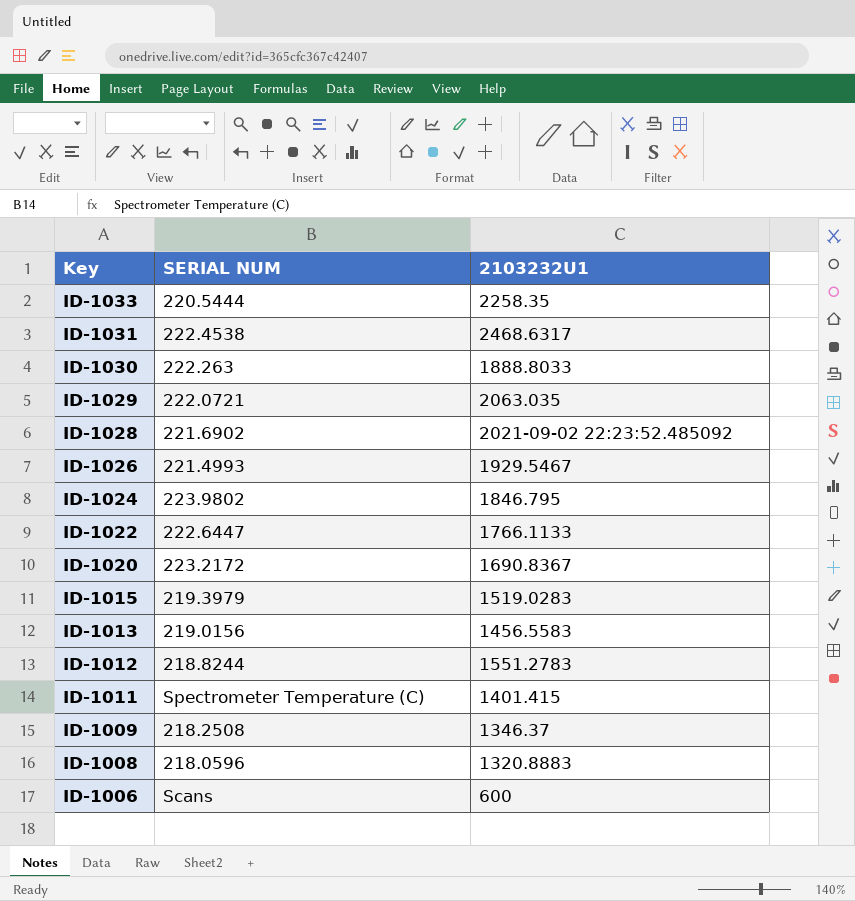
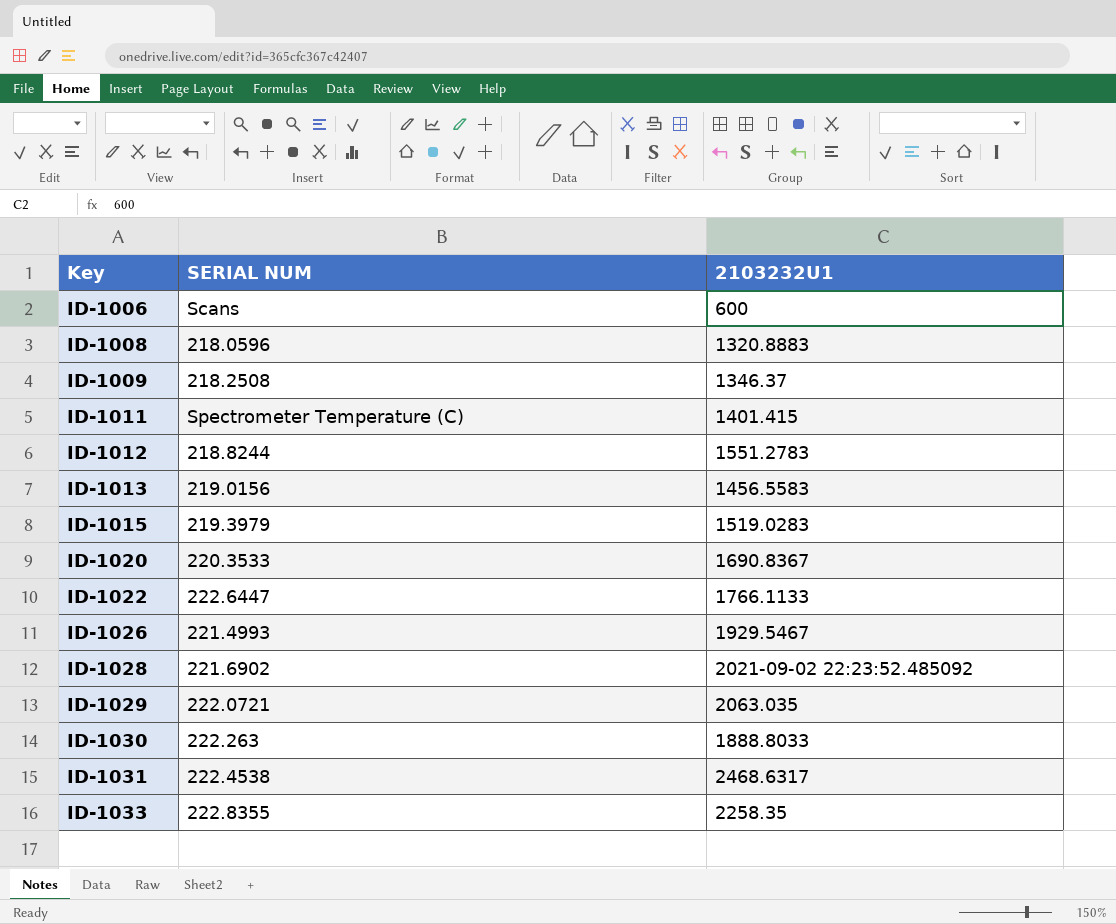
row order: Key descending -> Key ascending
row ID-1024: 223.9802 | 1846.795 -> none
ID-1020 | SERIAL NUM: 223.2172 -> 220.3533
ID-1033 | SERIAL NUM: 220.5444 -> 222.8355

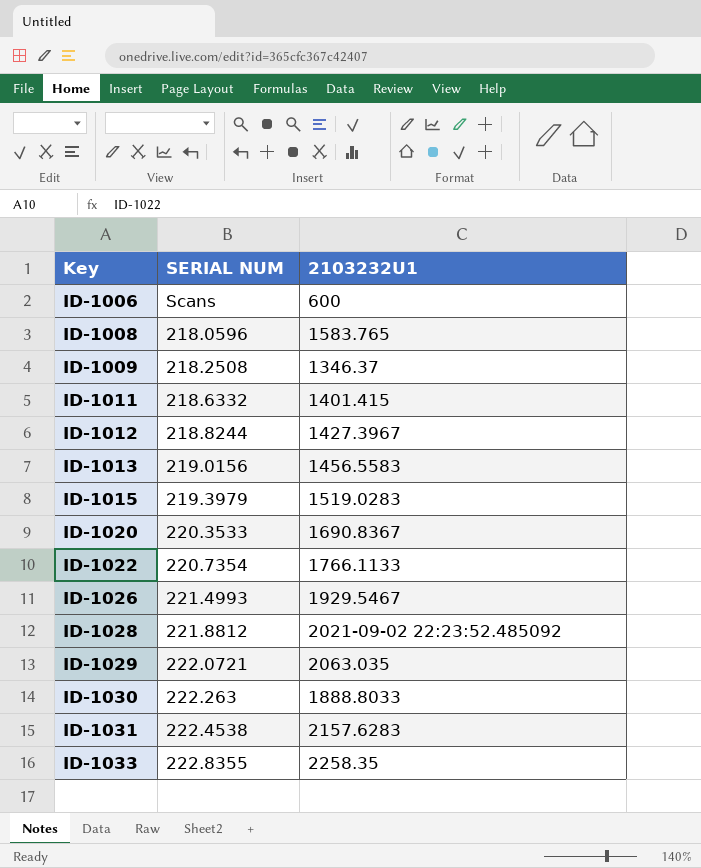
ID-1008 | 2103232U1: 1320.8883 -> 1583.765
ID-1011 | SERIAL NUM: Spectrometer Temperature (C) -> 218.6332
ID-1012 | 2103232U1: 1551.2783 -> 1427.3967
ID-1022 | SERIAL NUM: 222.6447 -> 220.7354
ID-1028 | SERIAL NUM: 221.6902 -> 221.8812
ID-1031 | 2103232U1: 2468.6317 -> 2157.6283

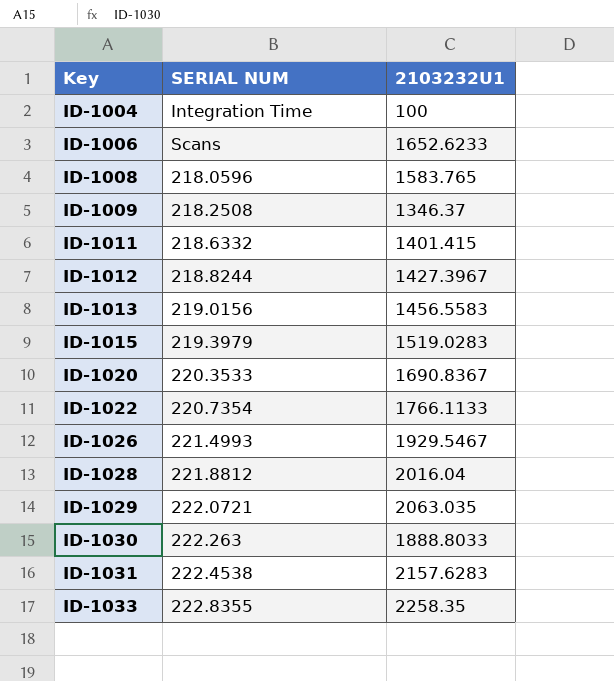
row ID-1004: none -> Integration Time | 100
ID-1006 | 2103232U1: 600 -> 1652.6233
ID-1028 | 2103232U1: 2021-09-02 22:23:52.485092 -> 2016.04

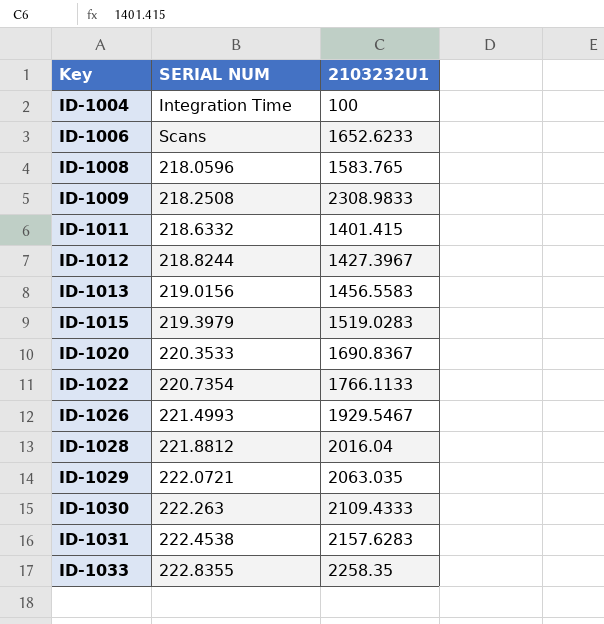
ID-1009 | 2103232U1: 1346.37 -> 2308.9833
ID-1030 | 2103232U1: 1888.8033 -> 2109.4333

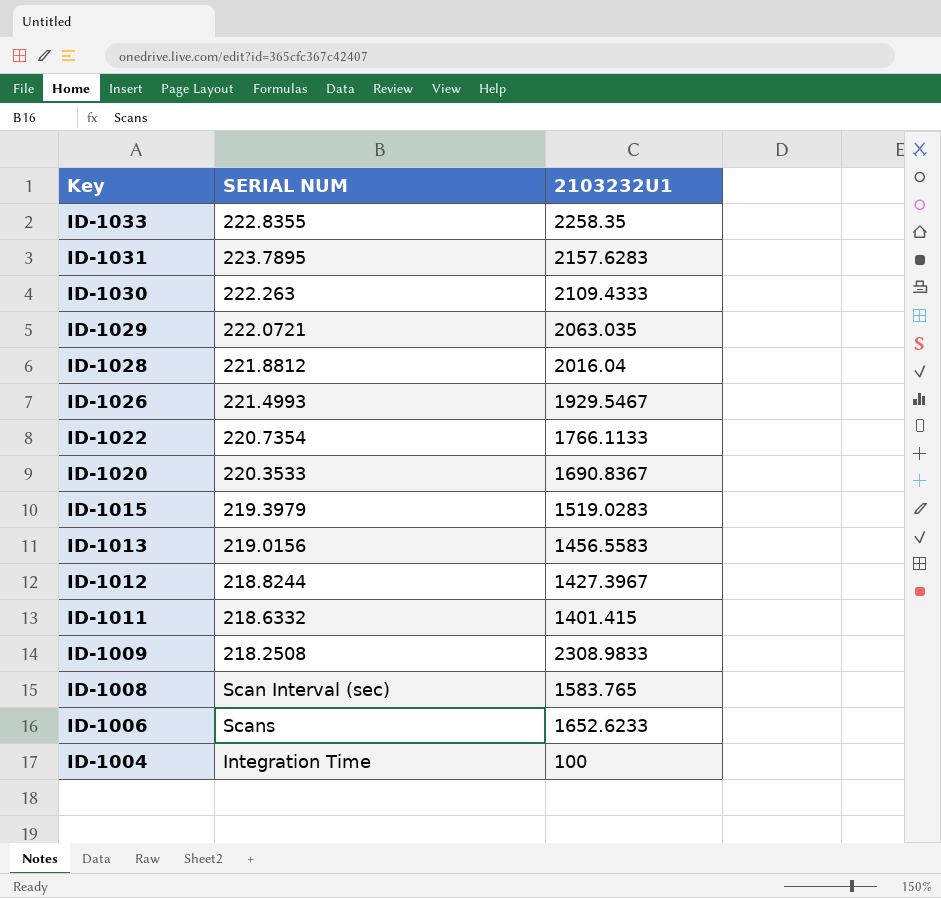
row order: Key ascending -> Key descending
ID-1031 | SERIAL NUM: 222.4538 -> 223.7895
ID-1008 | SERIAL NUM: 218.0596 -> Scan Interval (sec)

